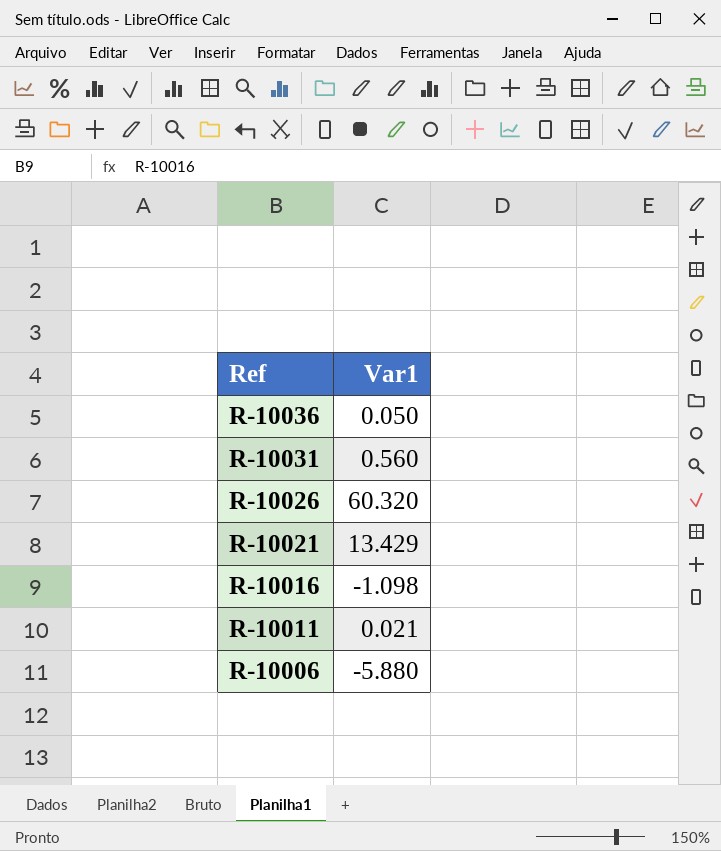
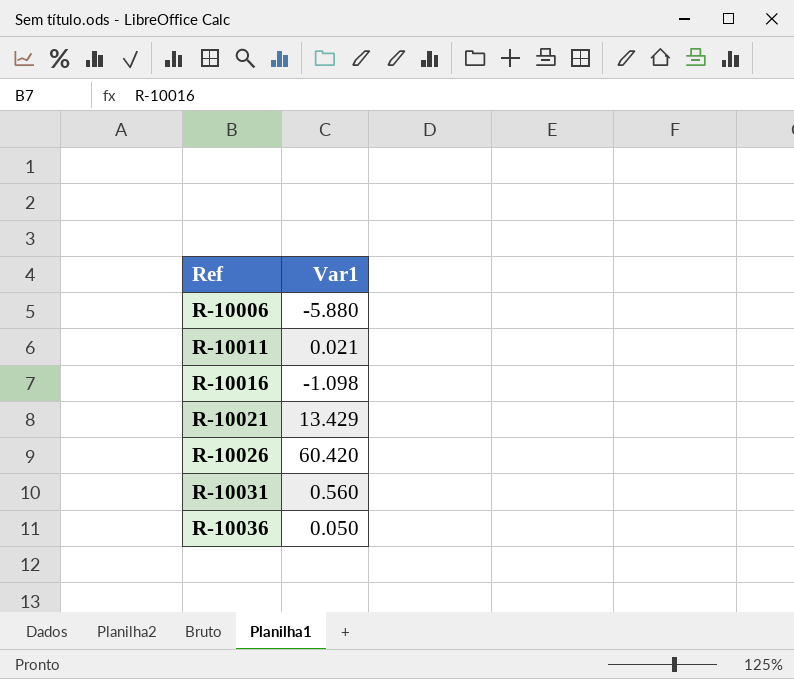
row order: Ref descending -> Ref ascending
R-10026 | Var1: 60.320 -> 60.420

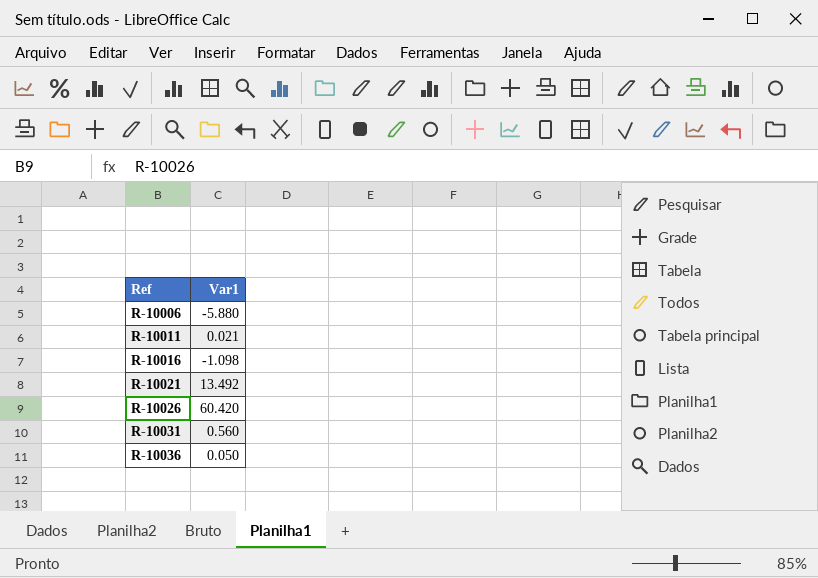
R-10021 | Var1: 13.429 -> 13.492

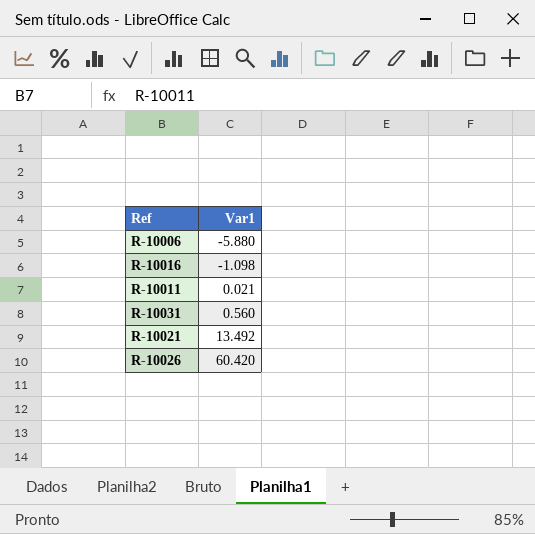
row order: Ref ascending -> Var1 ascending
row R-10036: 0.050 -> none

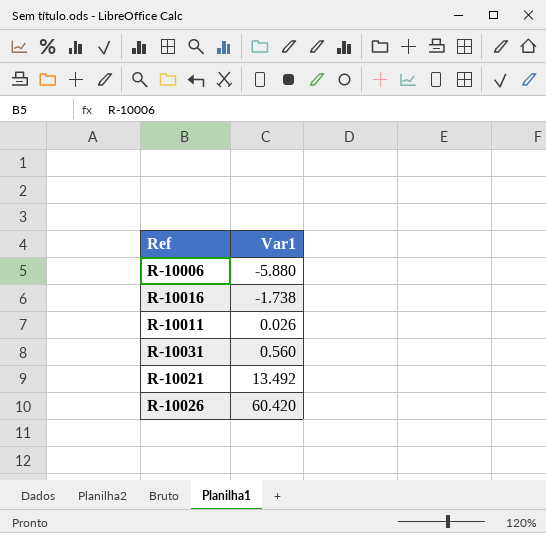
R-10016 | Var1: -1.098 -> -1.738
R-10011 | Var1: 0.021 -> 0.026

